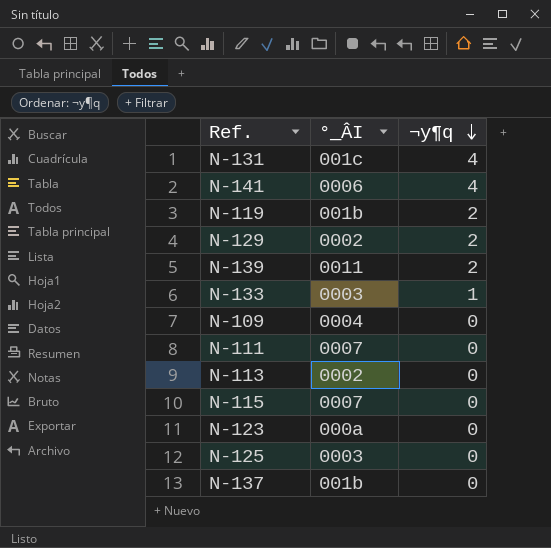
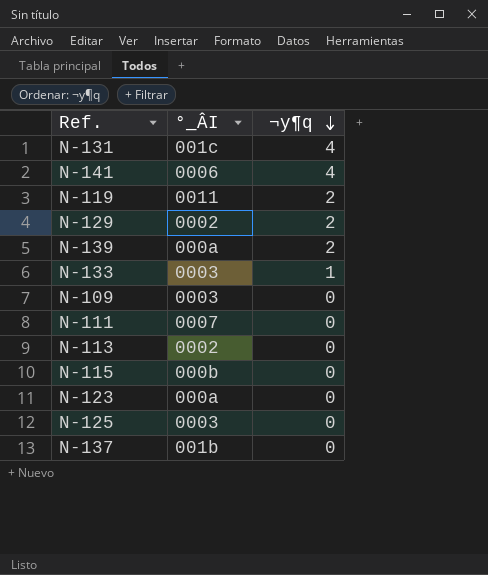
N-119 | °_ÂI: 001b -> 0011
N-139 | °_ÂI: 0011 -> 000a
N-109 | °_ÂI: 0004 -> 0003
N-115 | °_ÂI: 0007 -> 000b

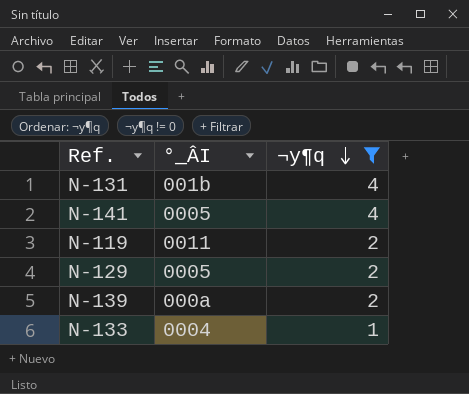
filter: none -> ¬y¶q != 0
N-131 | °_ÂI: 001c -> 001b
N-141 | °_ÂI: 0006 -> 0005
N-129 | °_ÂI: 0002 -> 0005
N-133 | °_ÂI: 0003 -> 0004

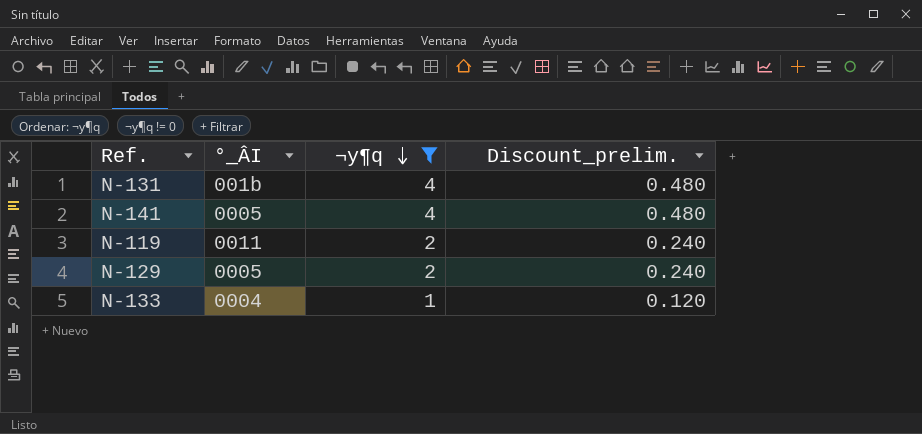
column Discount_prelim. | formula: none -> [¬y¶q] * 0.12
row N-139: 000a | 2 -> none

